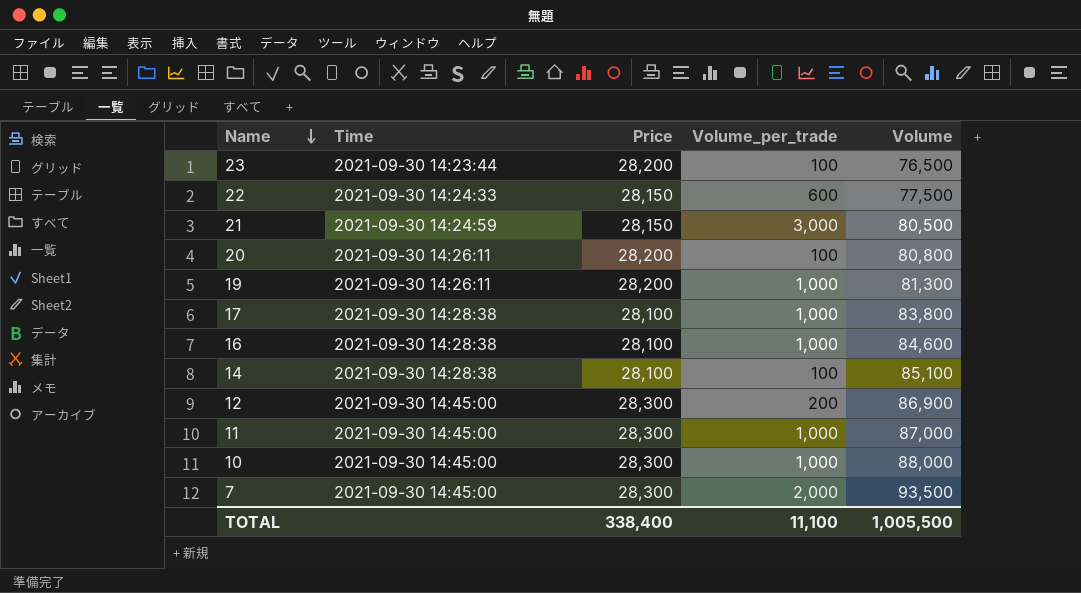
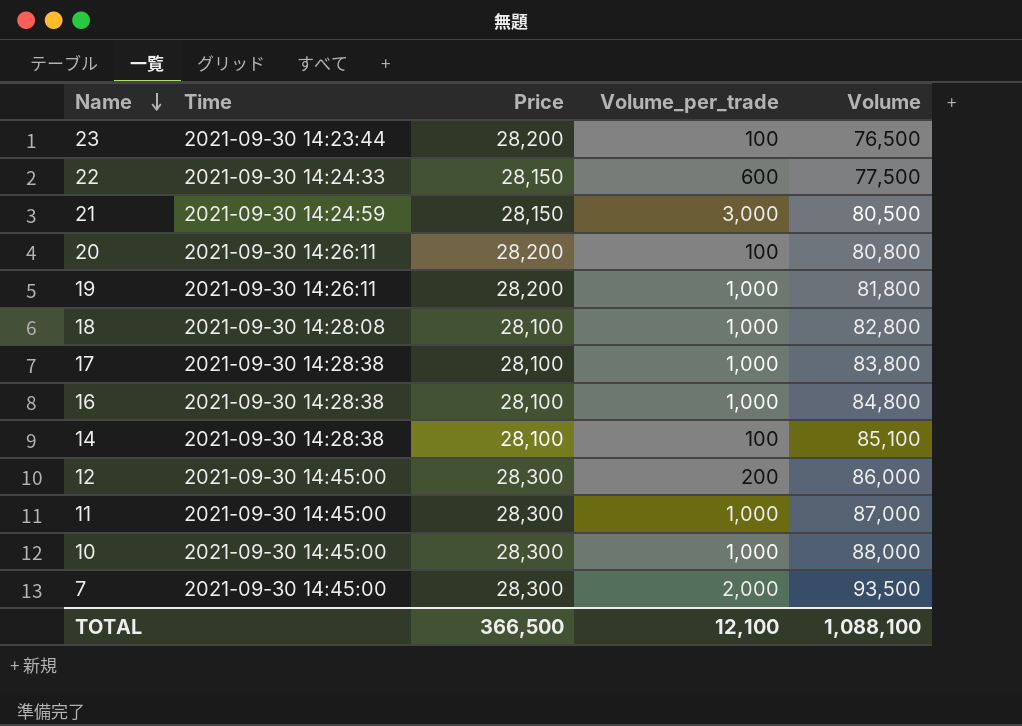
19 | Volume: 81,300 -> 81,800
row 18: none -> 2021-09-30 14:28:08 | 28,100 | 1,000 | 82,800
16 | Volume: 84,600 -> 84,800
12 | Volume: 86,900 -> 86,000
TOTAL | Price: 338,400 -> 366,500
TOTAL | Volume_per_trade: 11,100 -> 12,100
TOTAL | Volume: 1,005,500 -> 1,088,100

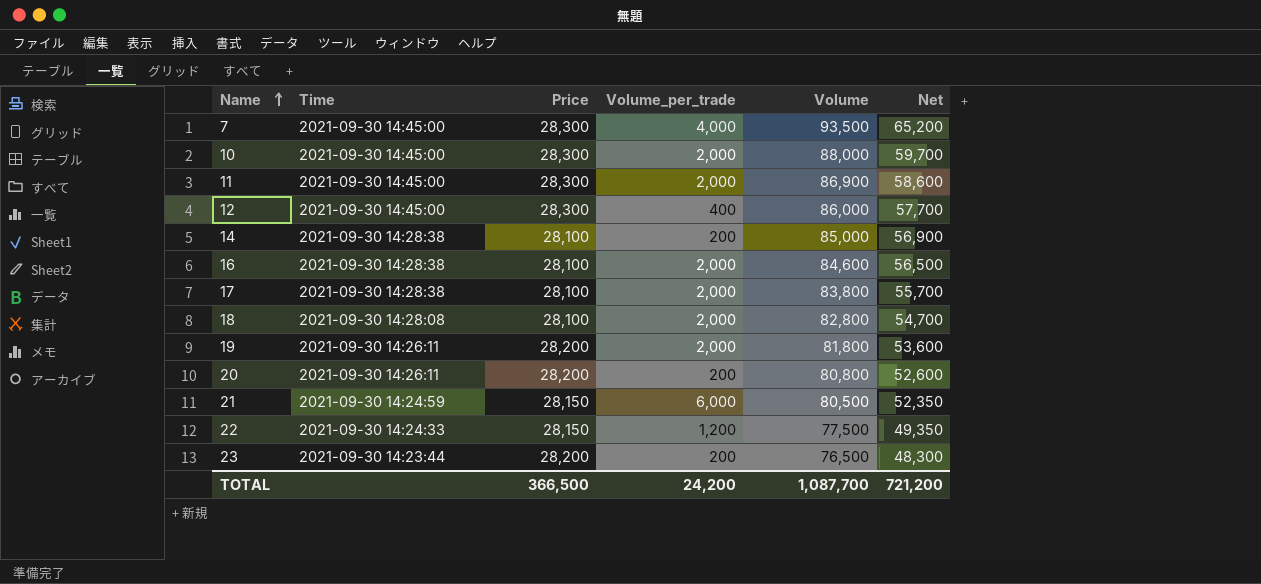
row order: Name descending -> Name ascending
column Net | formula: none -> [Volume] - [Price]
7 | Volume_per_trade: 2,000 -> 4,000
10 | Volume_per_trade: 1,000 -> 2,000
11 | Volume_per_trade: 1,000 -> 2,000
11 | Volume: 87,000 -> 86,900
12 | Volume_per_trade: 200 -> 400
14 | Volume_per_trade: 100 -> 200
14 | Volume: 85,100 -> 85,000
16 | Volume_per_trade: 1,000 -> 2,000
16 | Volume: 84,800 -> 84,600
17 | Volume_per_trade: 1,000 -> 2,000
18 | Volume_per_trade: 1,000 -> 2,000
19 | Volume_per_trade: 1,000 -> 2,000
20 | Volume_per_trade: 100 -> 200
21 | Volume_per_trade: 3,000 -> 6,000
22 | Volume_per_trade: 600 -> 1,200
23 | Volume_per_trade: 100 -> 200
TOTAL | Volume_per_trade: 12,100 -> 24,200
TOTAL | Volume: 1,088,100 -> 1,087,700

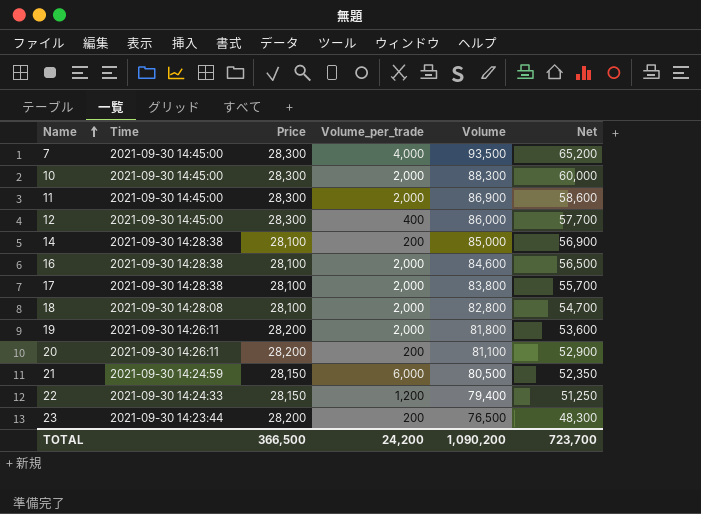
10 | Volume: 88,000 -> 88,300
10 | Net: 59,700 -> 60,000
20 | Volume: 80,800 -> 81,100
20 | Net: 52,600 -> 52,900
22 | Volume: 77,500 -> 79,400
22 | Net: 49,350 -> 51,250
TOTAL | Volume: 1,087,700 -> 1,090,200
TOTAL | Net: 721,200 -> 723,700

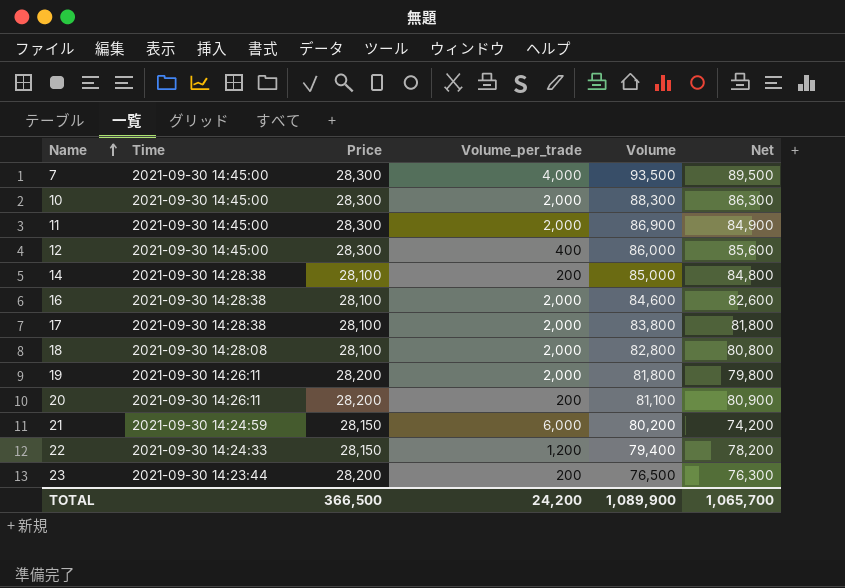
column Net | formula: [Volume] - [Price] -> [Volume] - [Volume_per_trade]
21 | Volume: 80,500 -> 80,200
TOTAL | Volume: 1,090,200 -> 1,089,900
TOTAL | Net: 723,700 -> 1,065,700

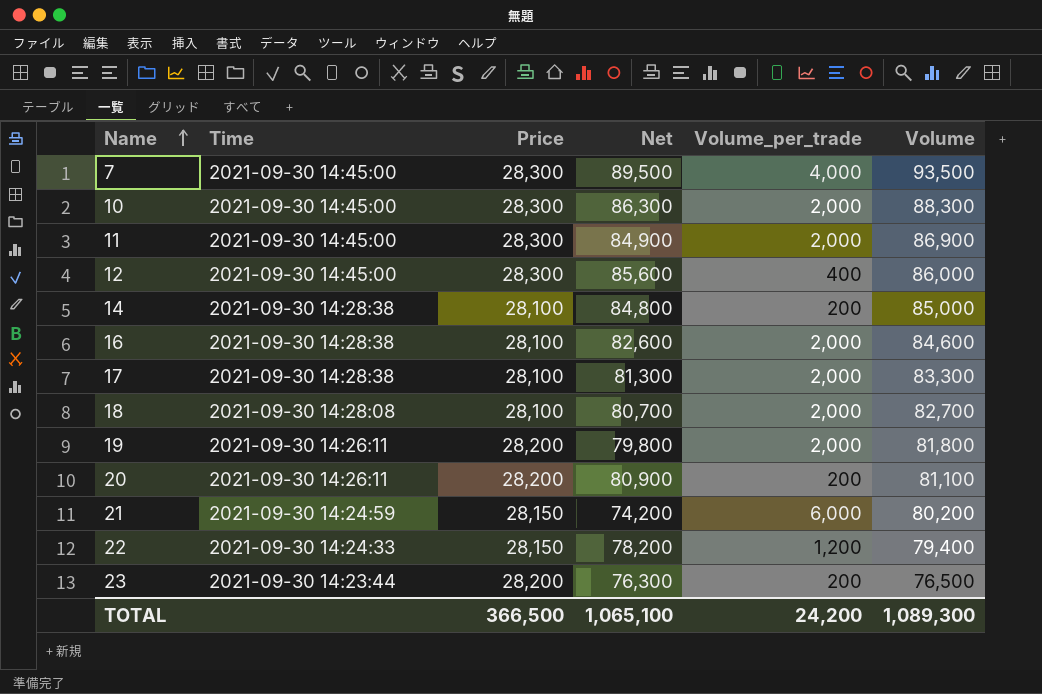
column Net | position: 6 -> 4
17 | Net: 81,800 -> 81,300
17 | Volume: 83,800 -> 83,300
18 | Net: 80,800 -> 80,700
18 | Volume: 82,800 -> 82,700
TOTAL | Net: 1,065,700 -> 1,065,100
TOTAL | Volume: 1,089,900 -> 1,089,300

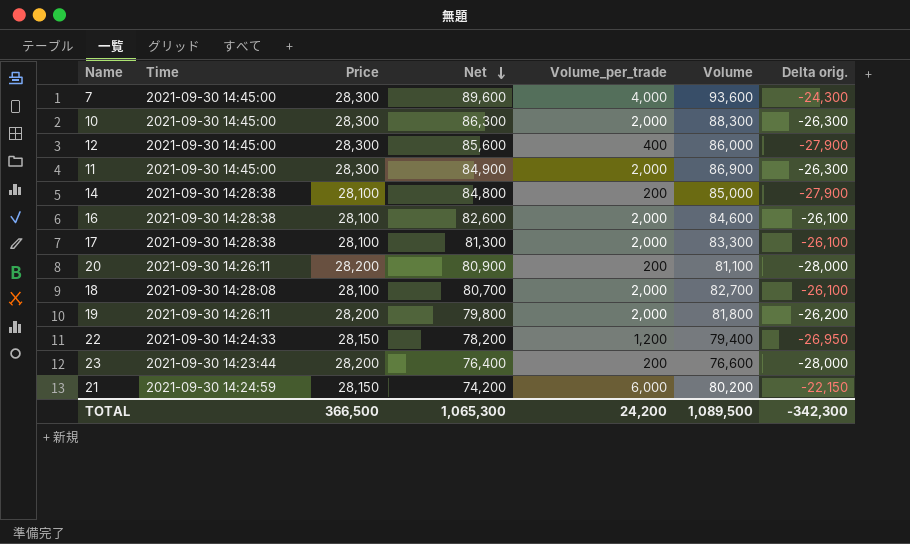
row order: Name ascending -> Net descending
column Delta orig. | formula: none -> [Volume_per_trade] - [Price]
7 | Net: 89,500 -> 89,600
7 | Volume: 93,500 -> 93,600
23 | Net: 76,300 -> 76,400
23 | Volume: 76,500 -> 76,600
TOTAL | Net: 1,065,100 -> 1,065,300
TOTAL | Volume: 1,089,300 -> 1,089,500

